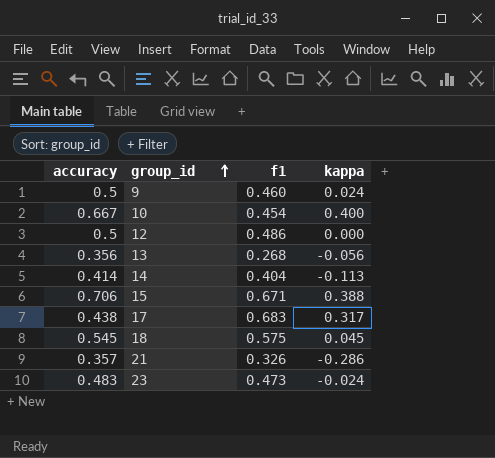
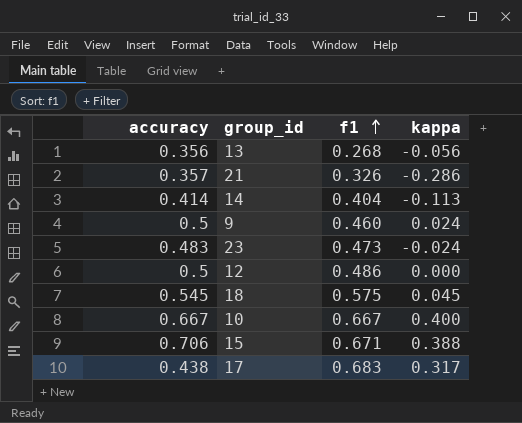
row order: group_id ascending -> f1 ascending
10 | f1: 0.454 -> 0.667

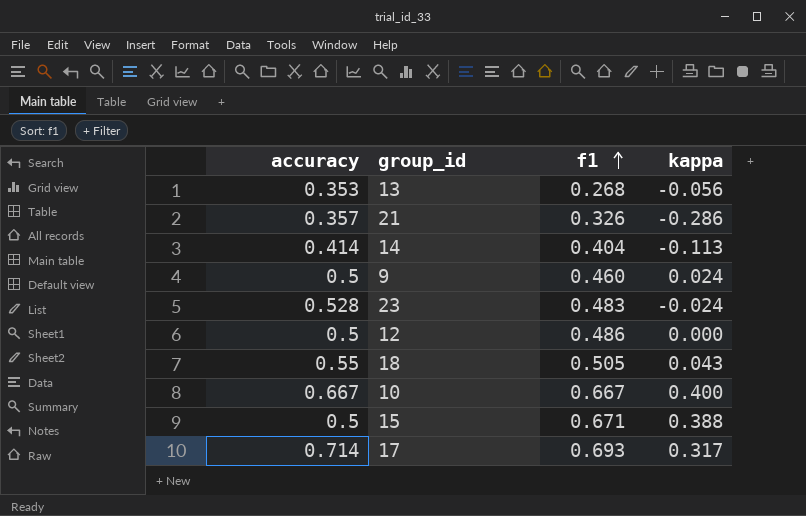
13 | accuracy: 0.356 -> 0.353
23 | accuracy: 0.483 -> 0.528
23 | f1: 0.473 -> 0.483
18 | accuracy: 0.545 -> 0.55
18 | f1: 0.575 -> 0.505
18 | kappa: 0.045 -> 0.043
15 | accuracy: 0.706 -> 0.5
17 | accuracy: 0.438 -> 0.714
17 | f1: 0.683 -> 0.693

